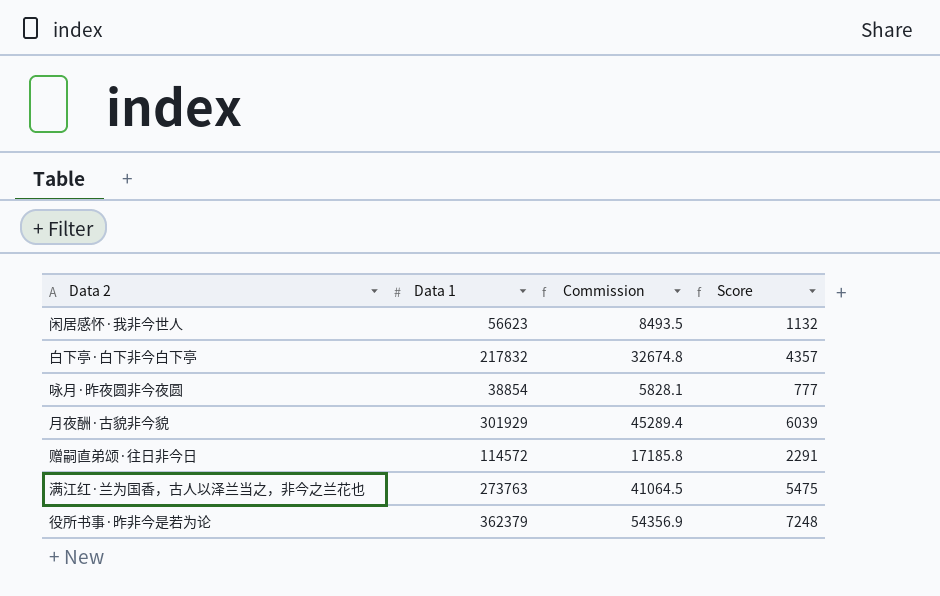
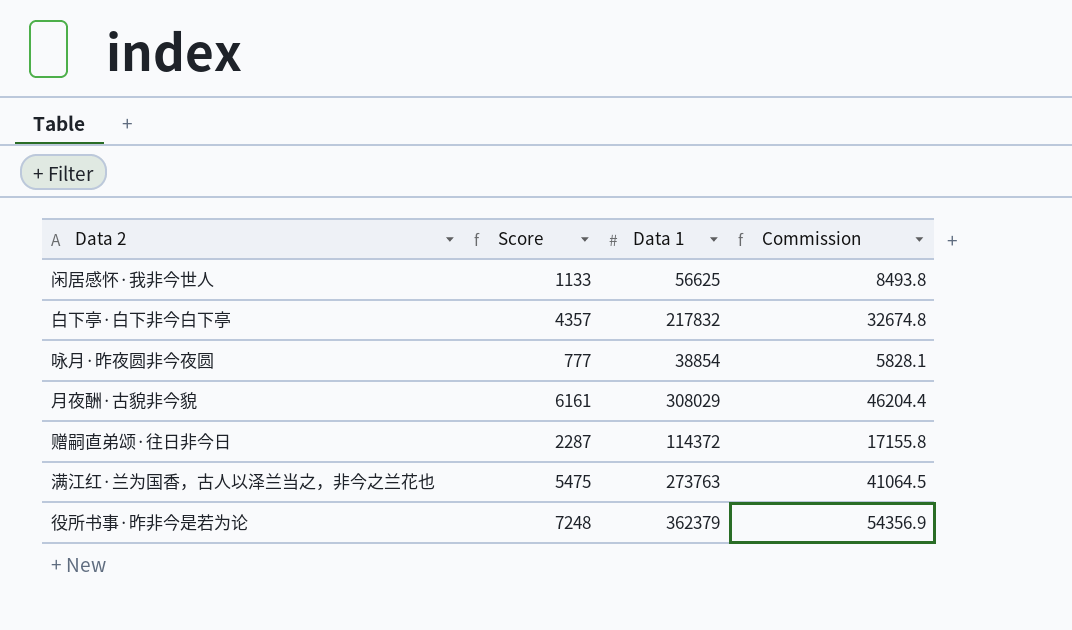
column Score | position: 4 -> 2
闲居感怀·我非今世人 | Score: 1132 -> 1133
闲居感怀·我非今世人 | Data 1: 56623 -> 56625
闲居感怀·我非今世人 | Commission: 8493.5 -> 8493.8
月夜酬·古貌非今貌 | Score: 6039 -> 6161
月夜酬·古貌非今貌 | Data 1: 301929 -> 308029
月夜酬·古貌非今貌 | Commission: 45289.4 -> 46204.4
赠嗣直弟颂·往日非今日 | Score: 2291 -> 2287
赠嗣直弟颂·往日非今日 | Data 1: 114572 -> 114372
赠嗣直弟颂·往日非今日 | Commission: 17185.8 -> 17155.8

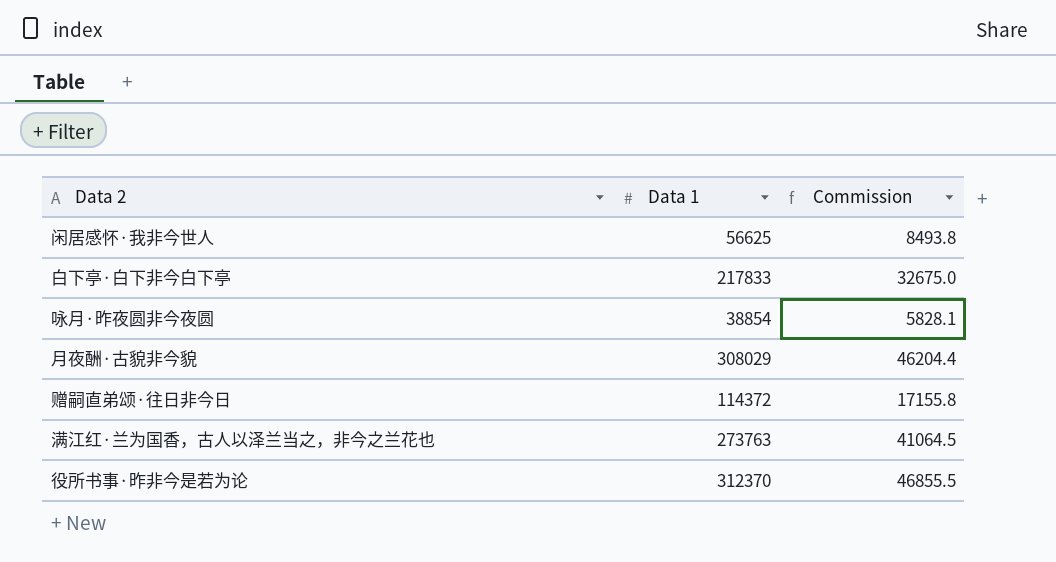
column Score | formula: [Data 1] * 0.02 -> none
白下亭·白下非今白下亭 | Data 1: 217832 -> 217833
白下亭·白下非今白下亭 | Commission: 32674.8 -> 32675.0
役所书事·昨非今是若为论 | Data 1: 362379 -> 312370
役所书事·昨非今是若为论 | Commission: 54356.9 -> 46855.5

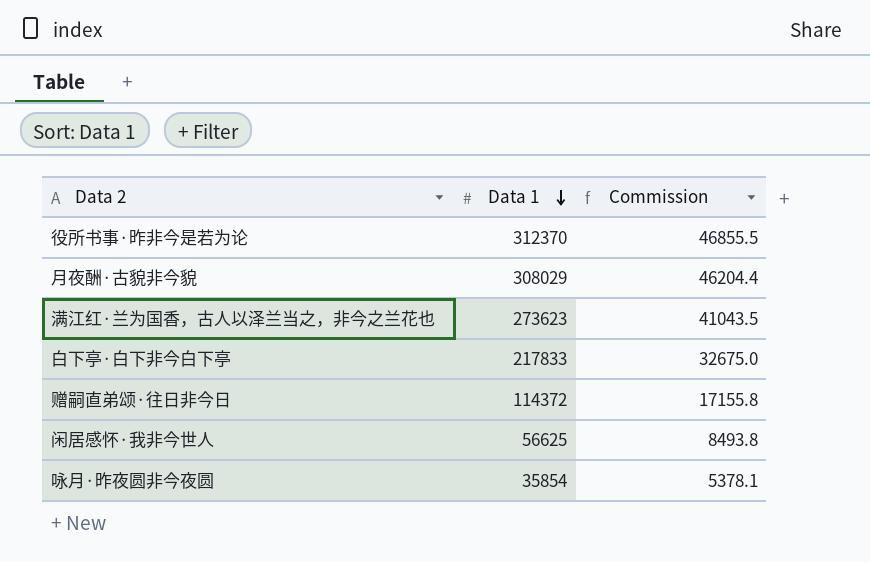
row order: none -> Data 1 descending
满江红·兰为国香，古人以泽兰当之，非今之兰花也 | Data 1: 273763 -> 273623
满江红·兰为国香，古人以泽兰当之，非今之兰花也 | Commission: 41064.5 -> 41043.5
咏月·昨夜圆非今夜圆 | Data 1: 38854 -> 35854
咏月·昨夜圆非今夜圆 | Commission: 5828.1 -> 5378.1

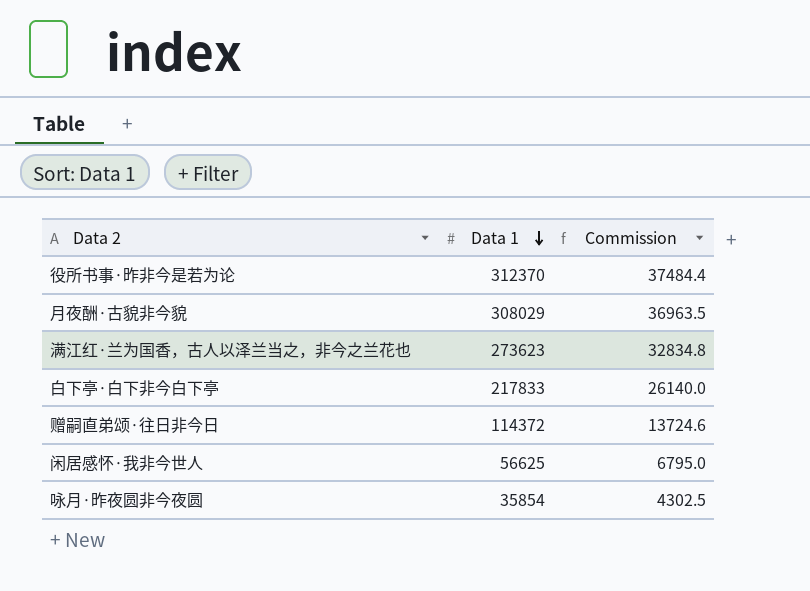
column Commission | formula: [Data 1] * 0.15 -> [Data 1] * 0.12

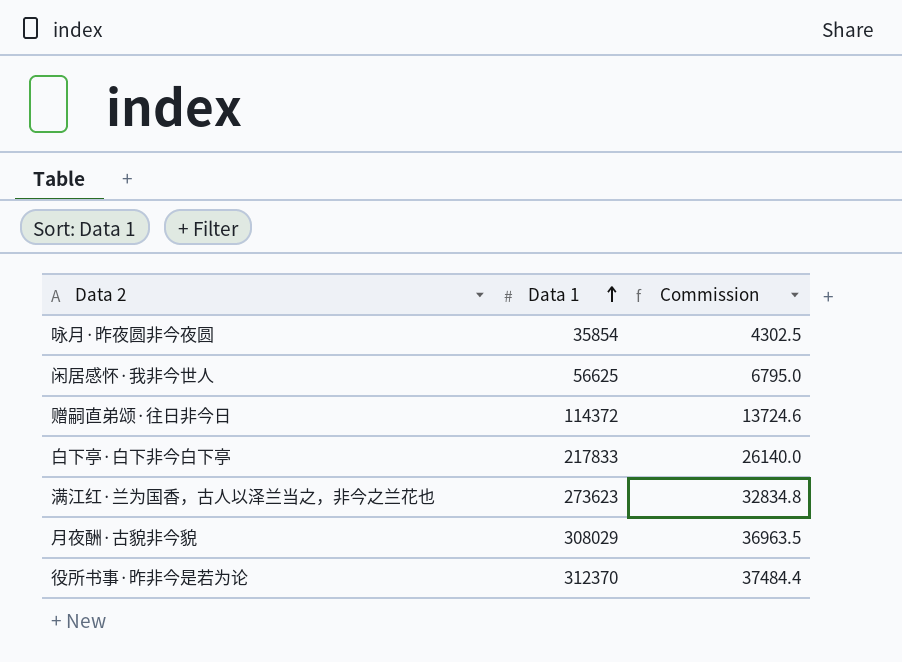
row order: Data 1 descending -> Data 1 ascending

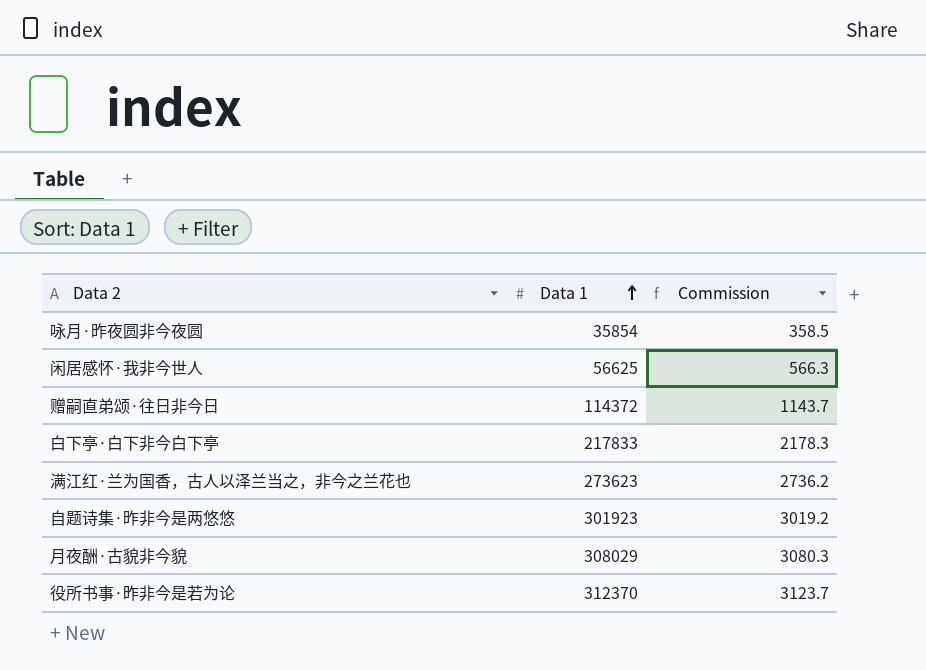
column Commission | formula: [Data 1] * 0.12 -> [Data 1] * 0.01
row 自题诗集·昨非今是两悠悠: none -> 301923 | 3019.2

